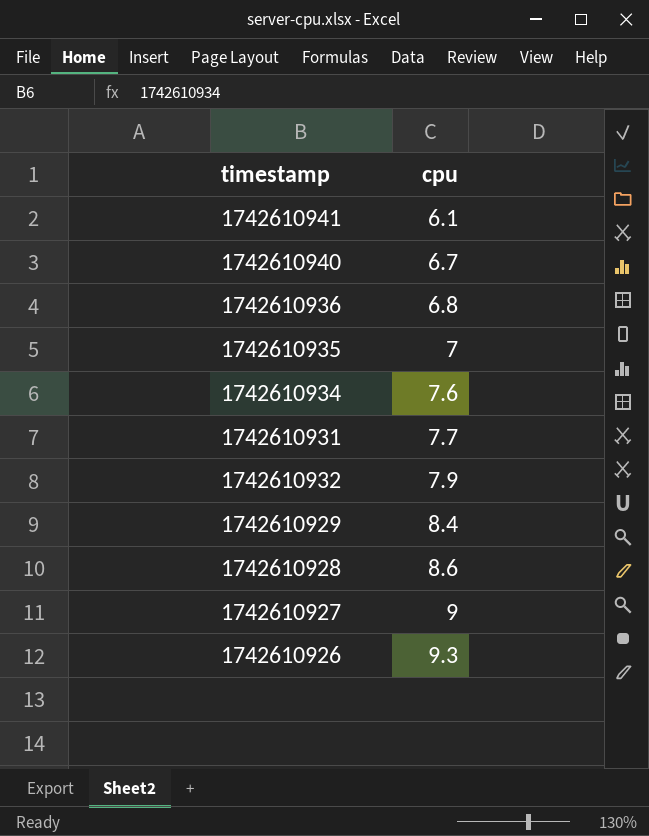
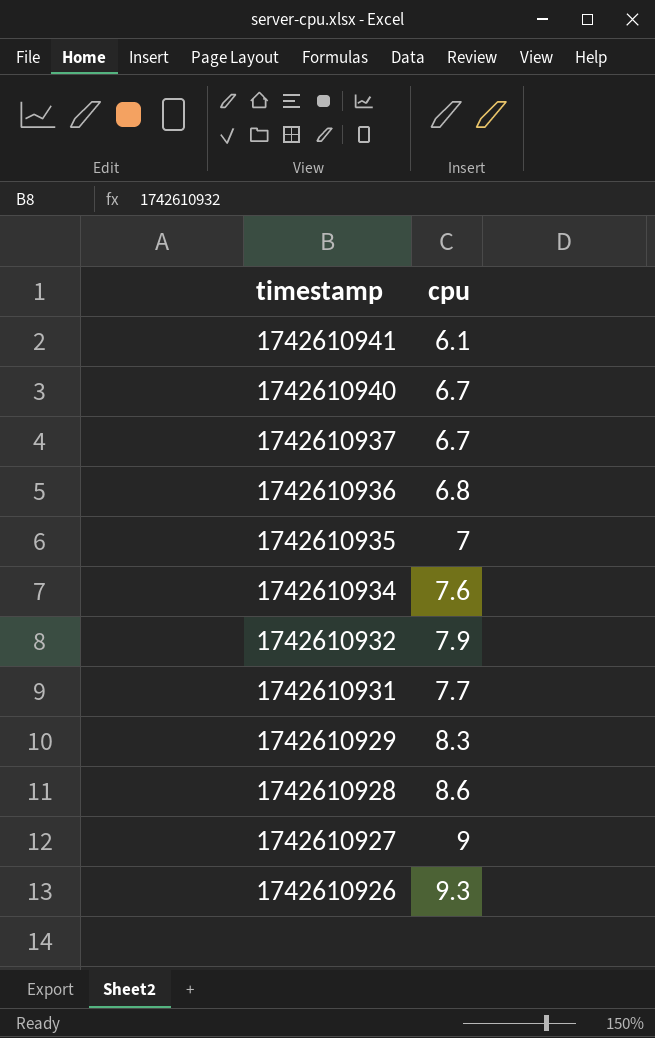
row order: cpu ascending -> timestamp descending
row 1742610937: none -> 6.7
1742610929 | cpu: 8.4 -> 8.3

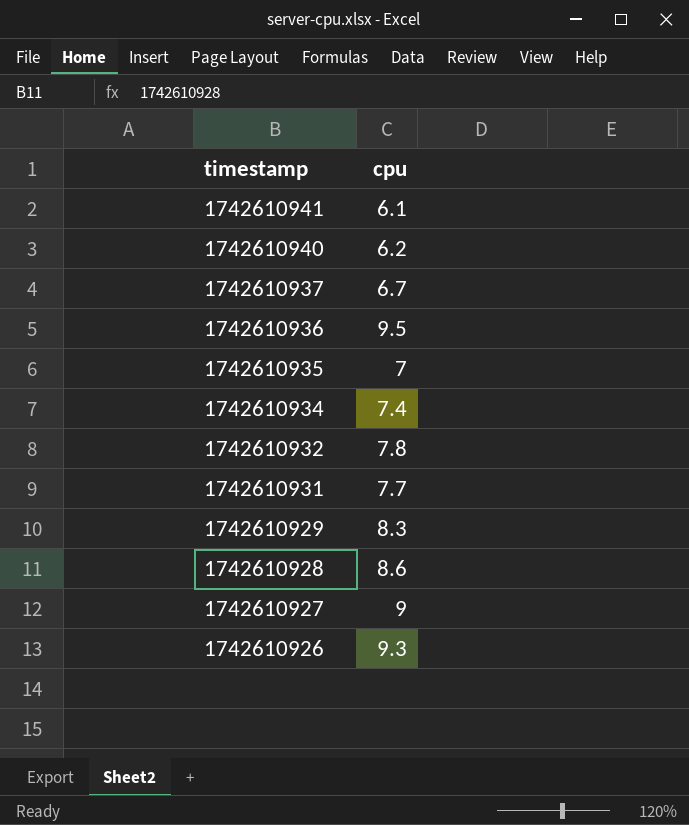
1742610940 | cpu: 6.7 -> 6.2
1742610936 | cpu: 6.8 -> 9.5
1742610934 | cpu: 7.6 -> 7.4
1742610932 | cpu: 7.9 -> 7.8

